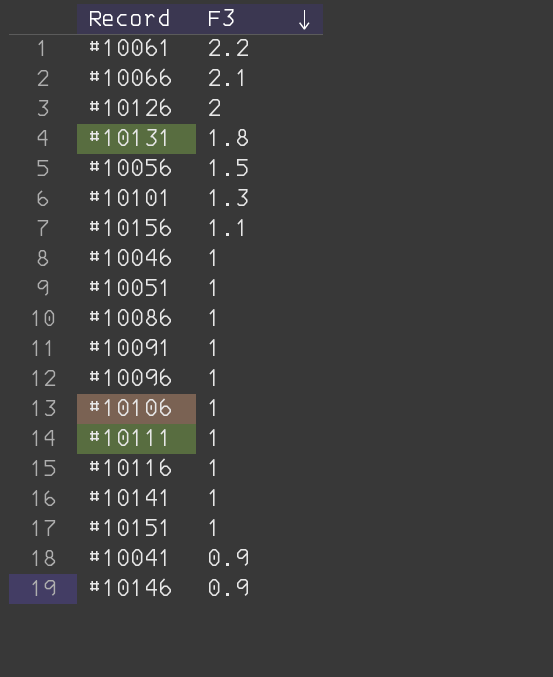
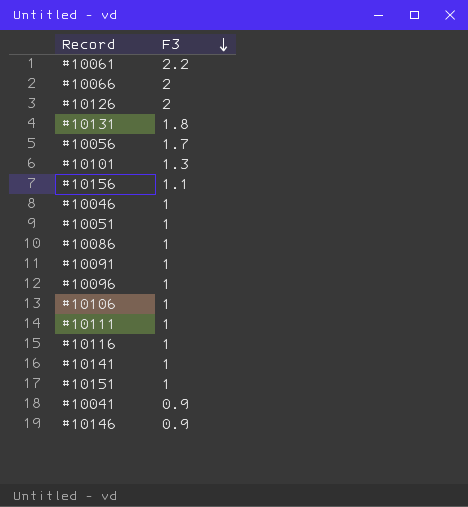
#10066 | F3: 2.1 -> 2
#10056 | F3: 1.5 -> 1.7

